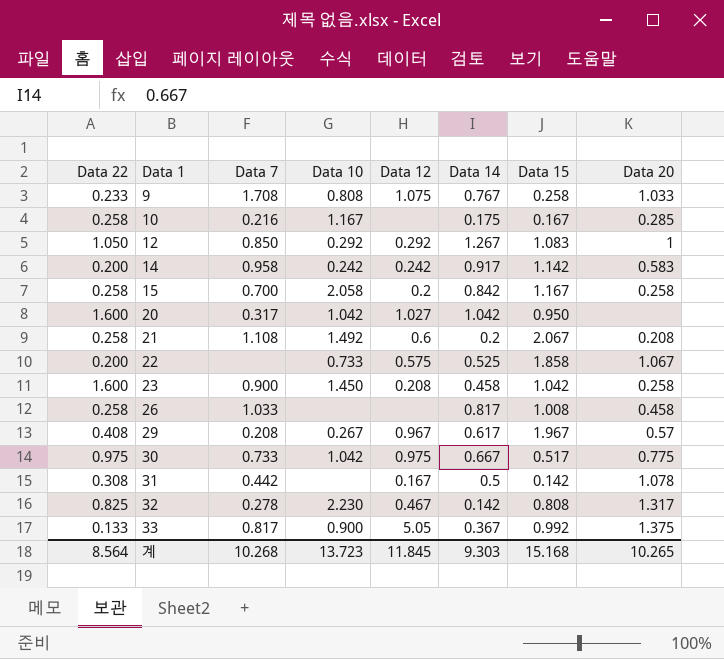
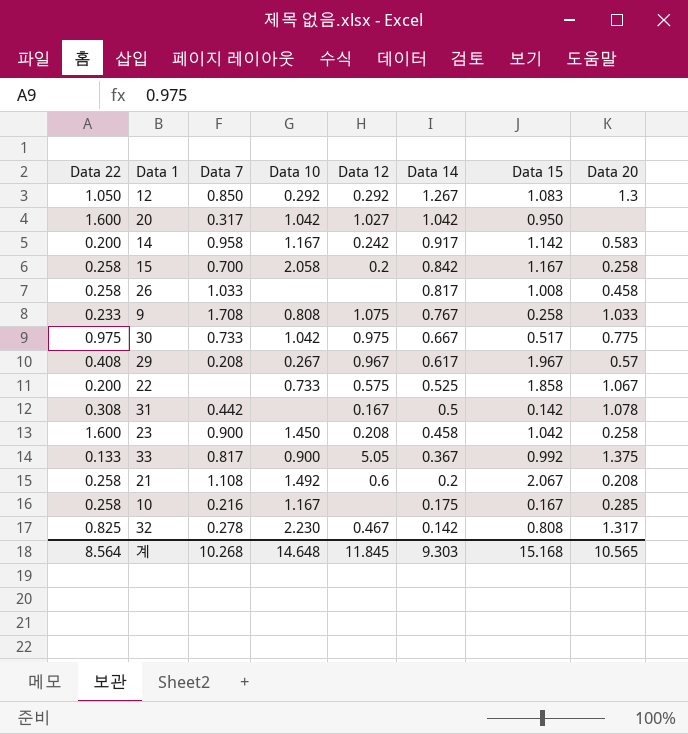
row order: Data 1 ascending -> Data 14 descending
12 | Data 20: 1 -> 1.3
14 | Data 10: 0.242 -> 1.167
계 | Data 10: 13.723 -> 14.648
계 | Data 20: 10.265 -> 10.565

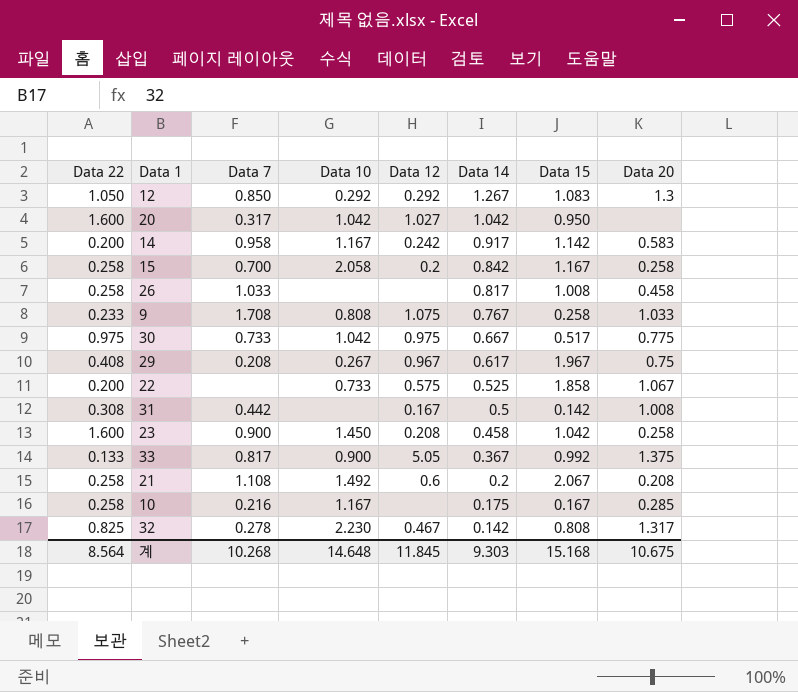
29 | Data 20: 0.57 -> 0.75
31 | Data 20: 1.078 -> 1.008
계 | Data 20: 10.565 -> 10.675

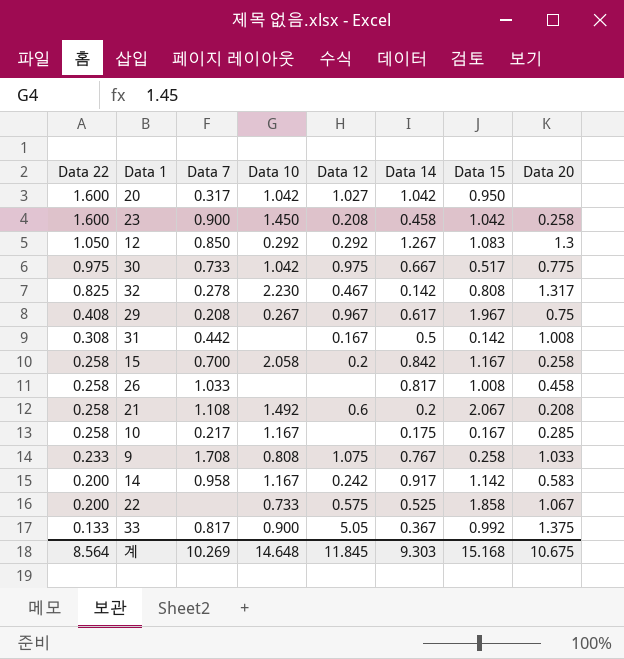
row order: Data 14 descending -> Data 22 descending
10 | Data 7: 0.216 -> 0.217
계 | Data 7: 10.268 -> 10.269

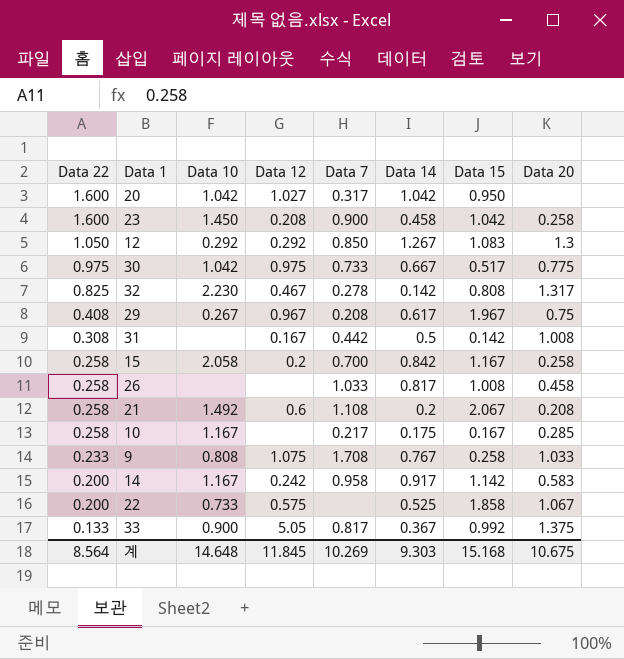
column Data 7 | position: 3 -> 5

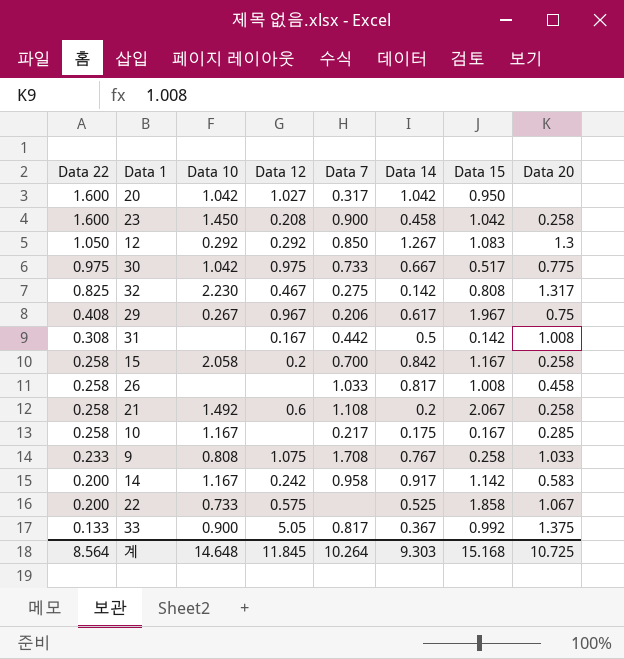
32 | Data 7: 0.278 -> 0.275
29 | Data 7: 0.208 -> 0.206
21 | Data 20: 0.208 -> 0.258
계 | Data 7: 10.269 -> 10.264
계 | Data 20: 10.675 -> 10.725

